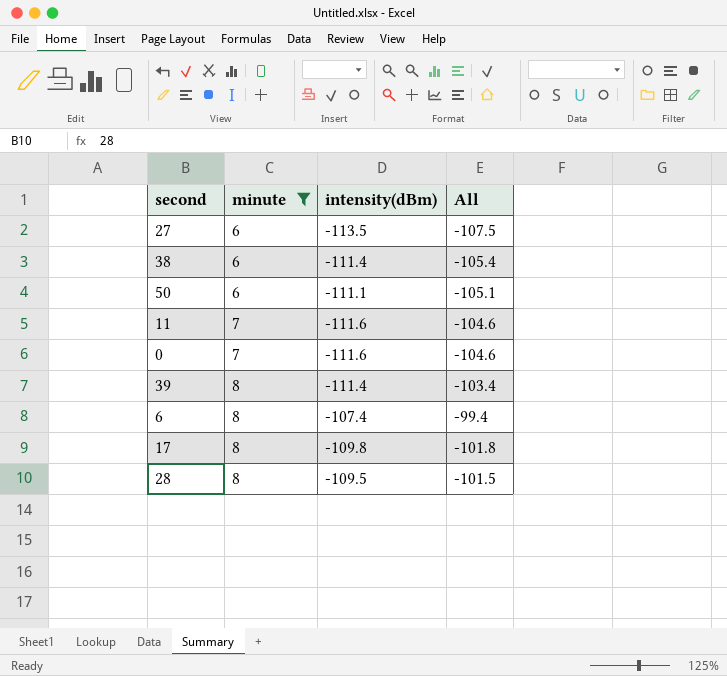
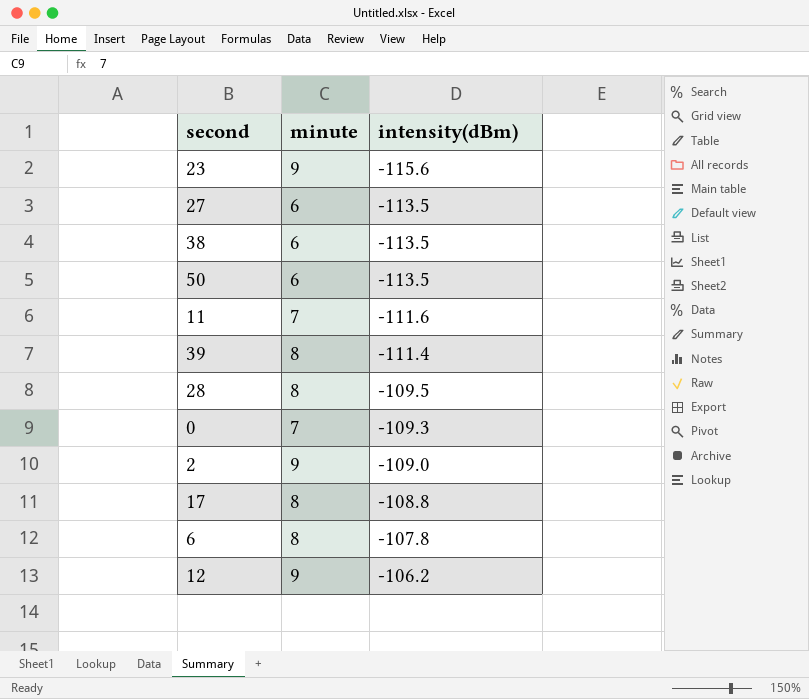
filter: minute != 9 -> none
row order: minute ascending -> intensity(dBm) ascending
column All | formula: [minute] + [intensity(dBm)] -> none
38 | intensity(dBm): -111.4 -> -113.5
50 | intensity(dBm): -111.1 -> -113.5
0 | intensity(dBm): -111.6 -> -109.3
17 | intensity(dBm): -109.8 -> -108.8
6 | intensity(dBm): -107.4 -> -107.8

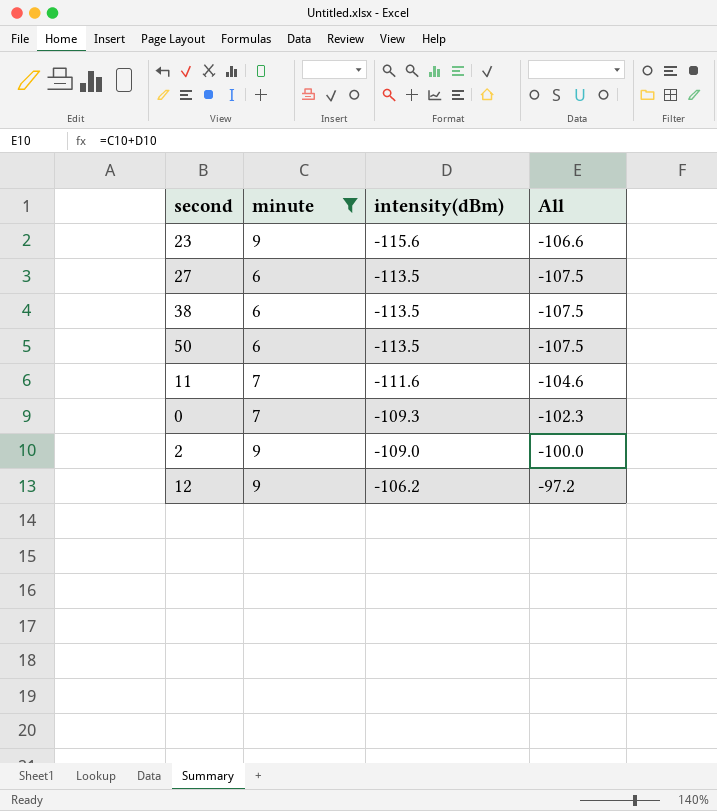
filter: none -> minute != 8
column All | formula: none -> [minute] + [intensity(dBm)]

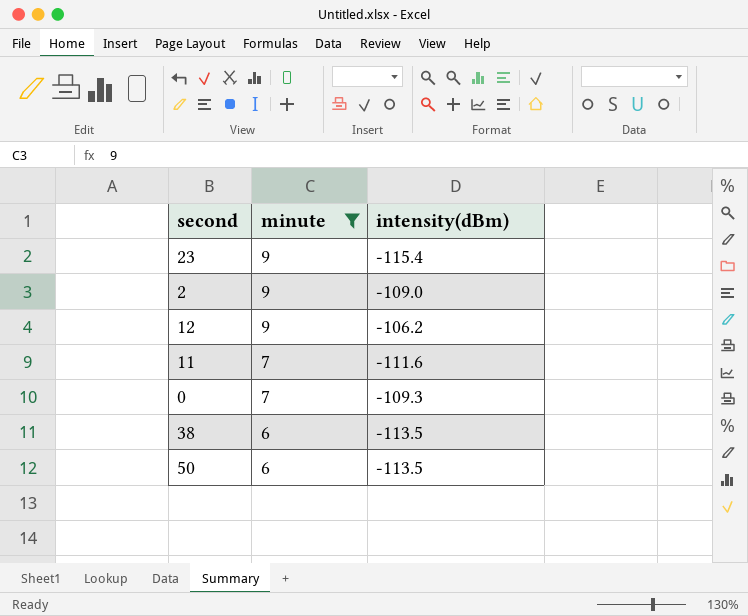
row order: intensity(dBm) ascending -> minute descending
column All | formula: [minute] + [intensity(dBm)] -> none
row 27: 6 | -113.5 | -107.5 -> none
23 | intensity(dBm): -115.6 -> -115.4

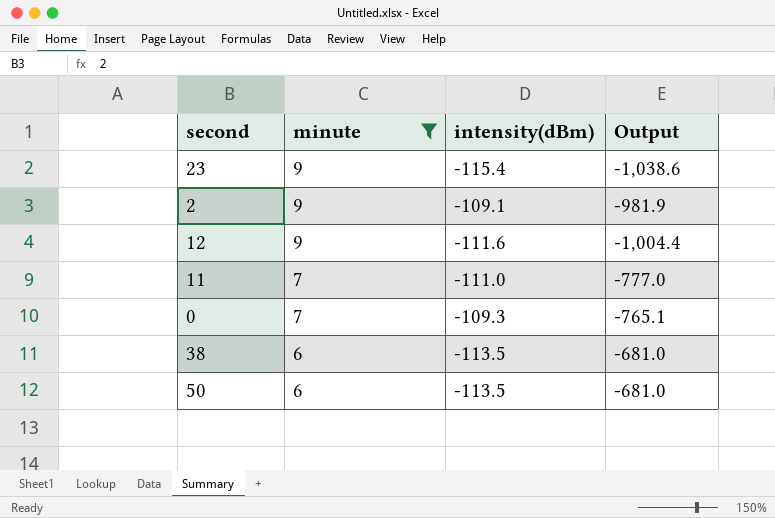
column Output | formula: none -> [minute] * [intensity(dBm)]
2 | intensity(dBm): -109.0 -> -109.1
12 | intensity(dBm): -106.2 -> -111.6
11 | intensity(dBm): -111.6 -> -111.0

